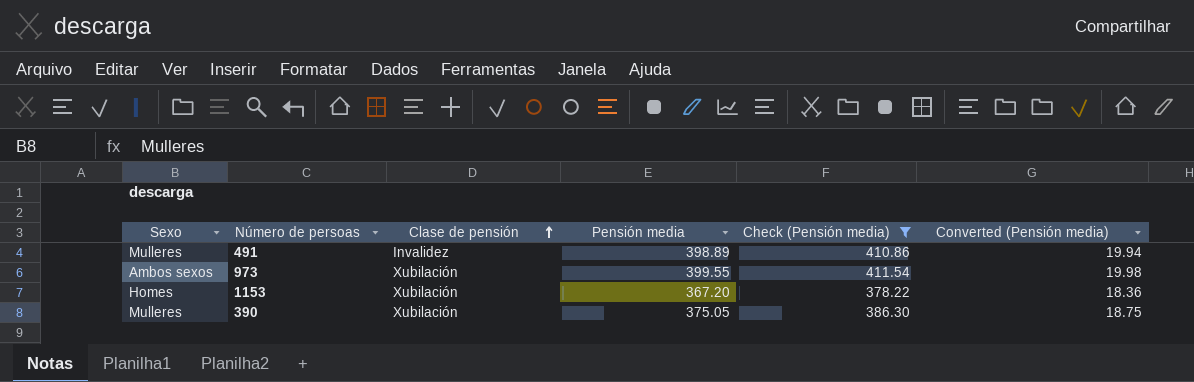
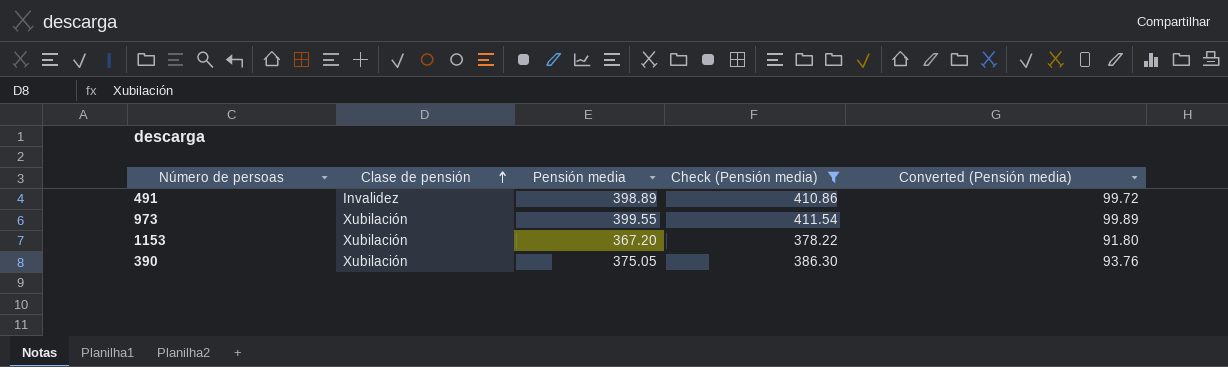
column Sexo | position: 1 -> none
column Converted (Pensión media) | formula: [Pensión media] * 0.05 -> [Pensión media] * 0.25

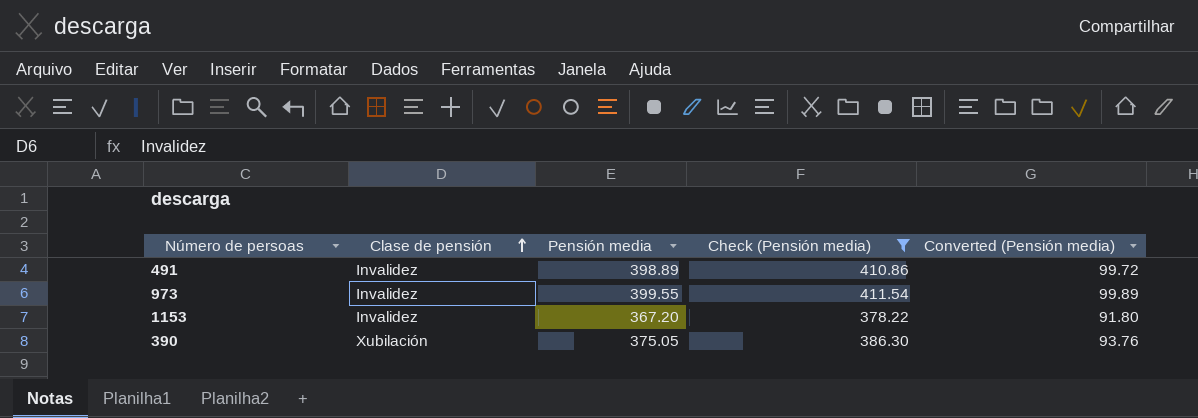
973 | Clase de pensión: Xubilación -> Invalidez
1153 | Clase de pensión: Xubilación -> Invalidez

